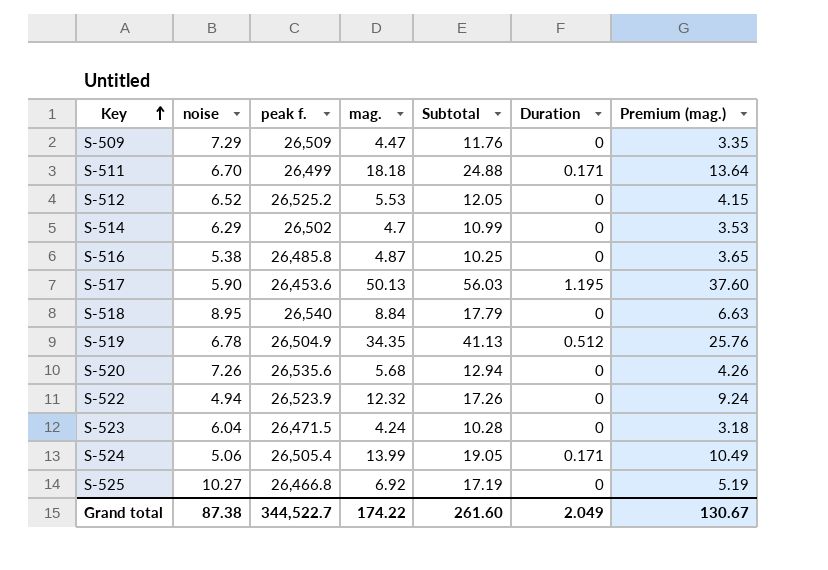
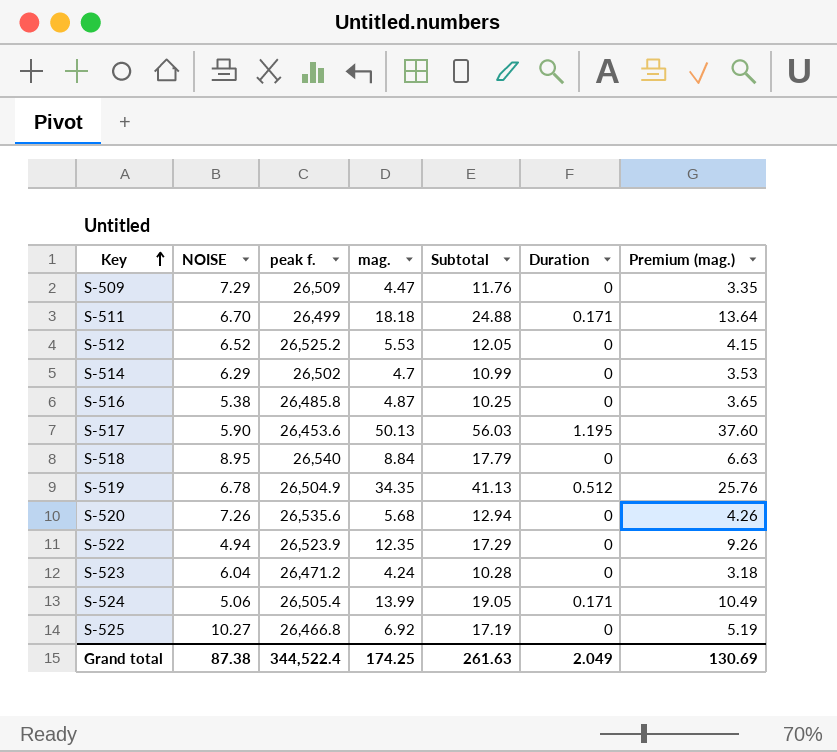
column name: noise -> NOISE
S-522 | mag.: 12.32 -> 12.35
S-522 | Subtotal: 17.26 -> 17.29
S-522 | Premium (mag.): 9.24 -> 9.26
S-523 | peak f.: 26,471.5 -> 26,471.2
Grand total | peak f.: 344,522.7 -> 344,522.4
Grand total | mag.: 174.22 -> 174.25
Grand total | Subtotal: 261.60 -> 261.63
Grand total | Premium (mag.): 130.67 -> 130.69

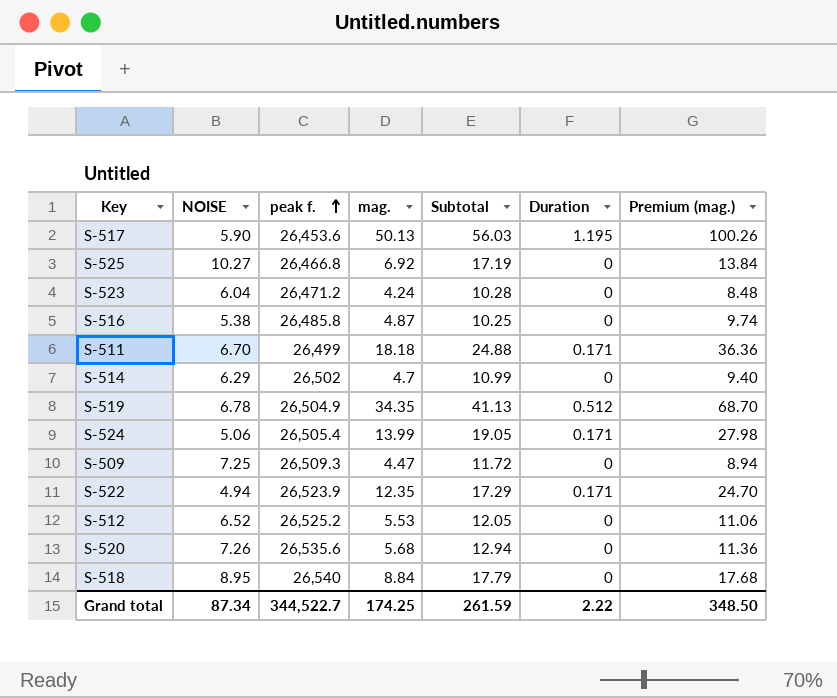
row order: Key ascending -> peak f. ascending
column Premium (mag.) | formula: [mag.] * 0.75 -> [mag.] * 2
S-509 | NOISE: 7.29 -> 7.25
S-509 | peak f.: 26,509 -> 26,509.3
S-509 | Subtotal: 11.76 -> 11.72
S-522 | Duration: 0 -> 0.171
Grand total | NOISE: 87.38 -> 87.34
Grand total | peak f.: 344,522.4 -> 344,522.7
Grand total | Subtotal: 261.63 -> 261.59
Grand total | Duration: 2.049 -> 2.22
Grand total | Premium (mag.): 130.69 -> 348.50

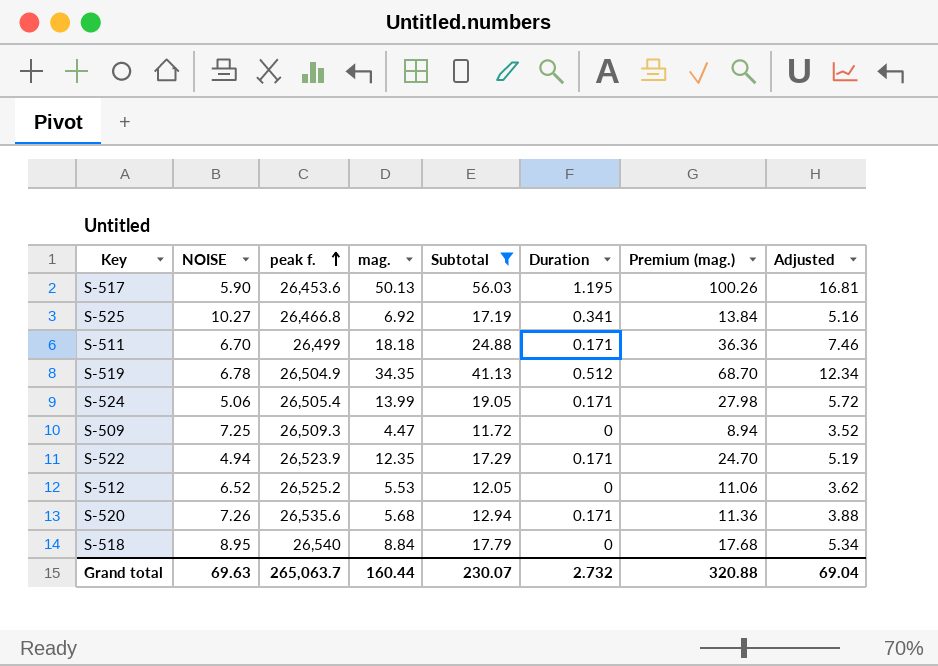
filter: none -> Subtotal >= 11.72
column Adjusted | formula: none -> [Subtotal] * 0.3
S-525 | Duration: 0 -> 0.341
S-520 | Duration: 0 -> 0.171
Grand total | NOISE: 87.34 -> 69.63
Grand total | peak f.: 344,522.7 -> 265,063.7
Grand total | mag.: 174.25 -> 160.44
Grand total | Subtotal: 261.59 -> 230.07
Grand total | Duration: 2.22 -> 2.732
Grand total | Premium (mag.): 348.50 -> 320.88

